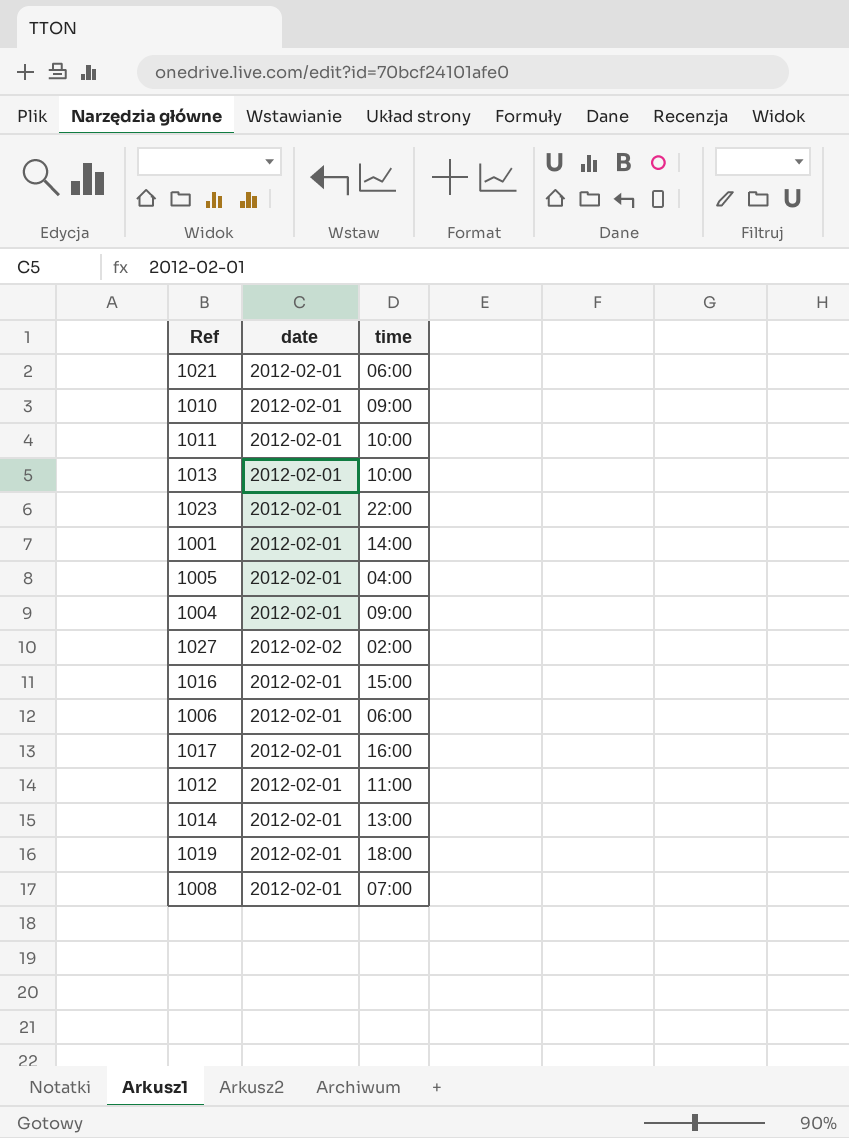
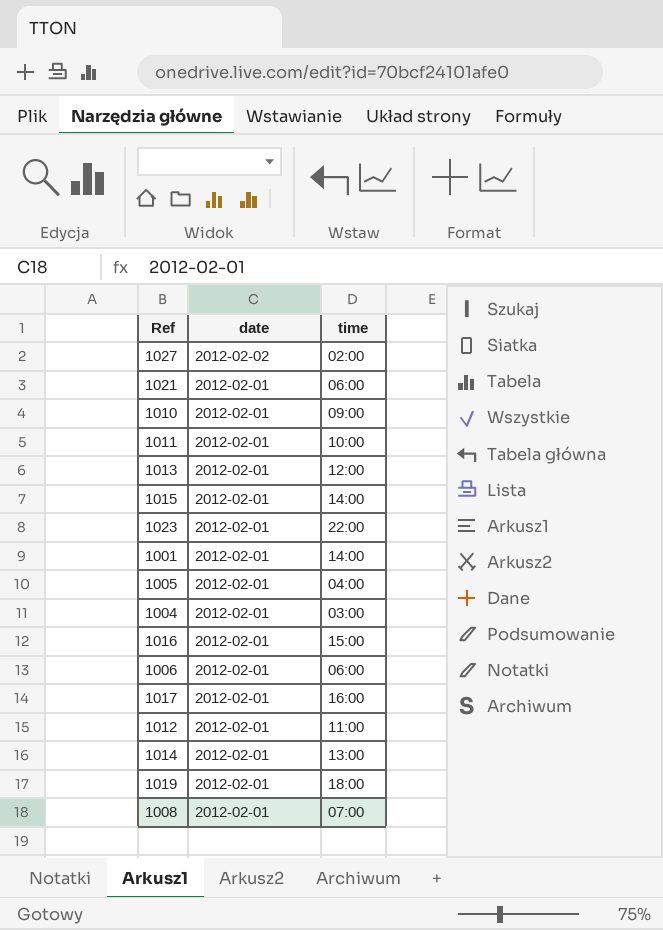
row order: none -> date descending
1013 | time: 10:00 -> 12:00
row 1015: none -> 2012-02-01 | 14:00
1004 | time: 09:00 -> 03:00

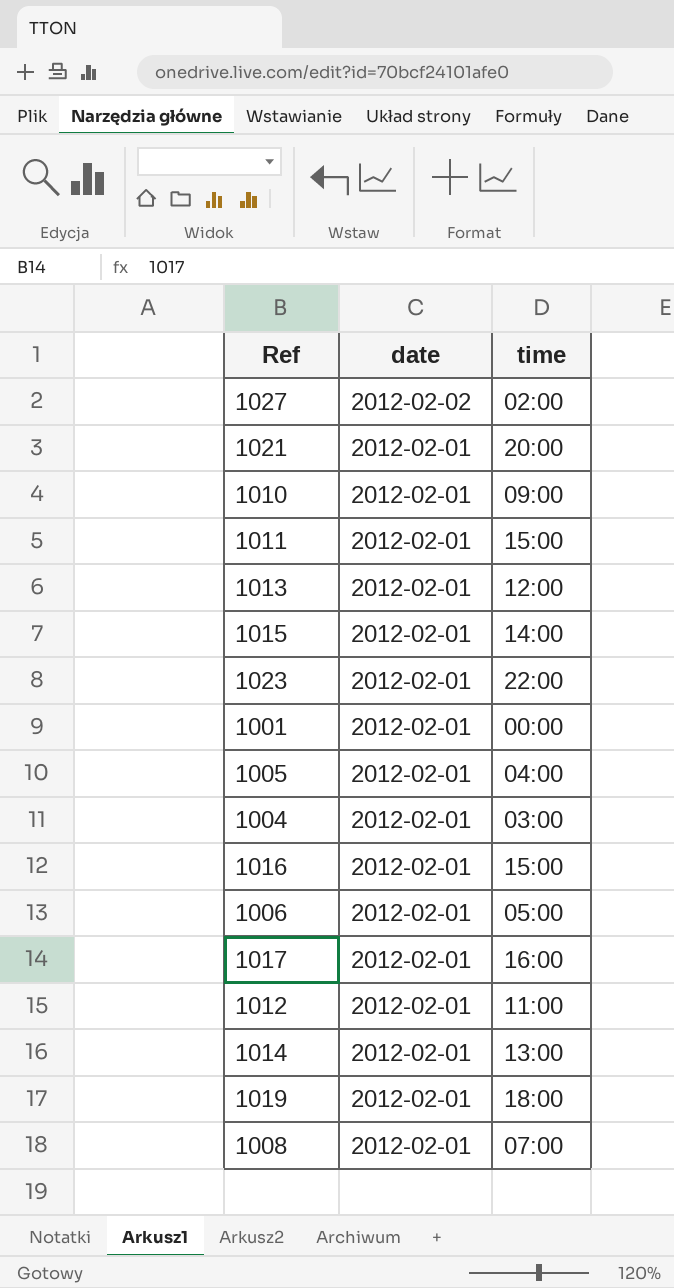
1021 | time: 06:00 -> 20:00
1011 | time: 10:00 -> 15:00
1001 | time: 14:00 -> 00:00
1006 | time: 06:00 -> 05:00

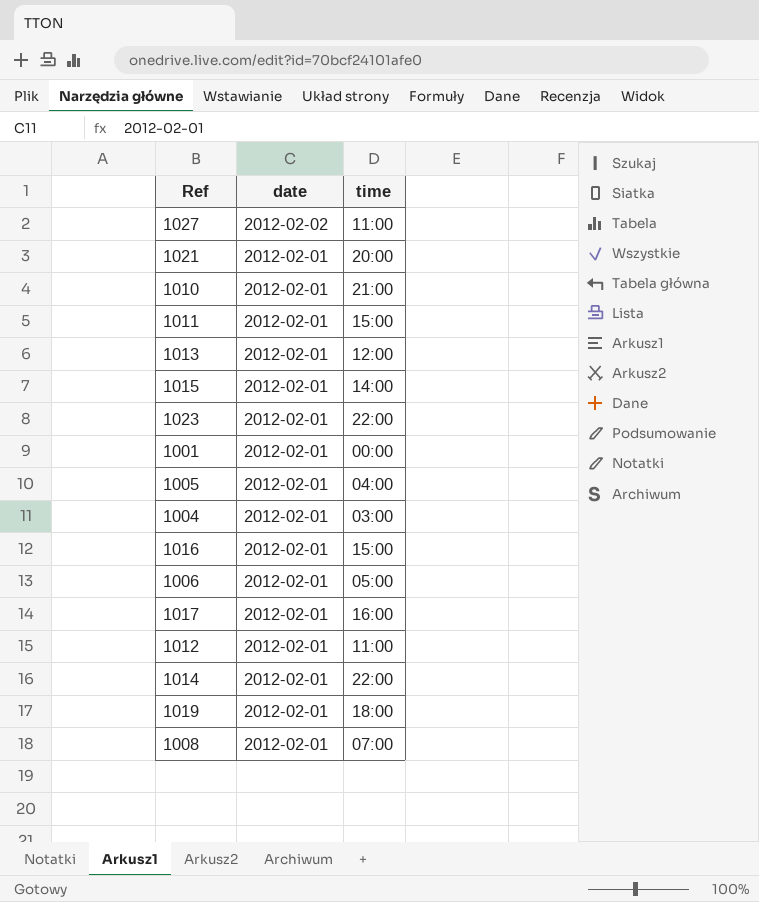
1027 | time: 02:00 -> 11:00
1010 | time: 09:00 -> 21:00
1014 | time: 13:00 -> 22:00

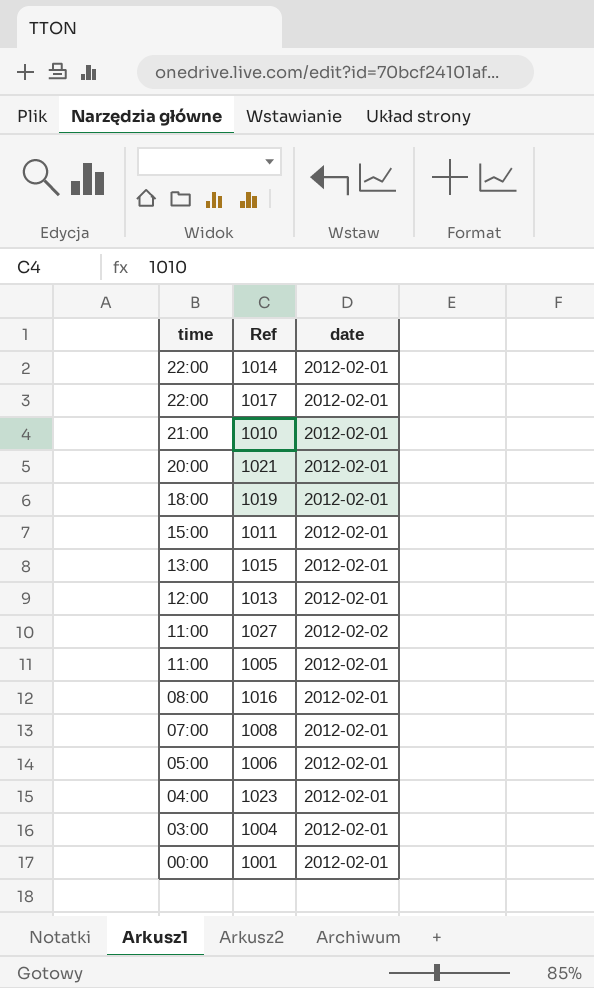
row order: date descending -> time descending
column time | position: 3 -> 1
row 1012: 2012-02-01 | 11:00 -> none
1017 | time: 16:00 -> 22:00
1015 | time: 14:00 -> 13:00
1005 | time: 04:00 -> 11:00
1016 | time: 15:00 -> 08:00
1023 | time: 22:00 -> 04:00

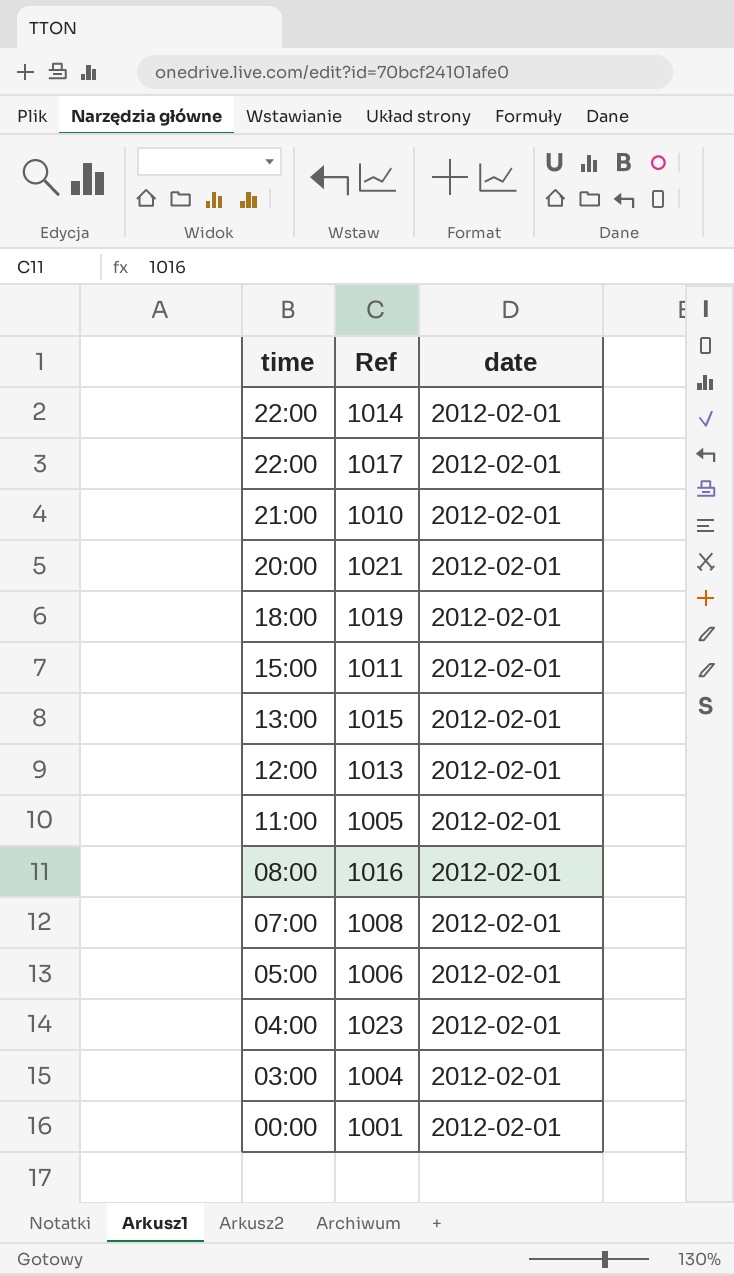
row 1027: 11:00 | 2012-02-02 -> none

